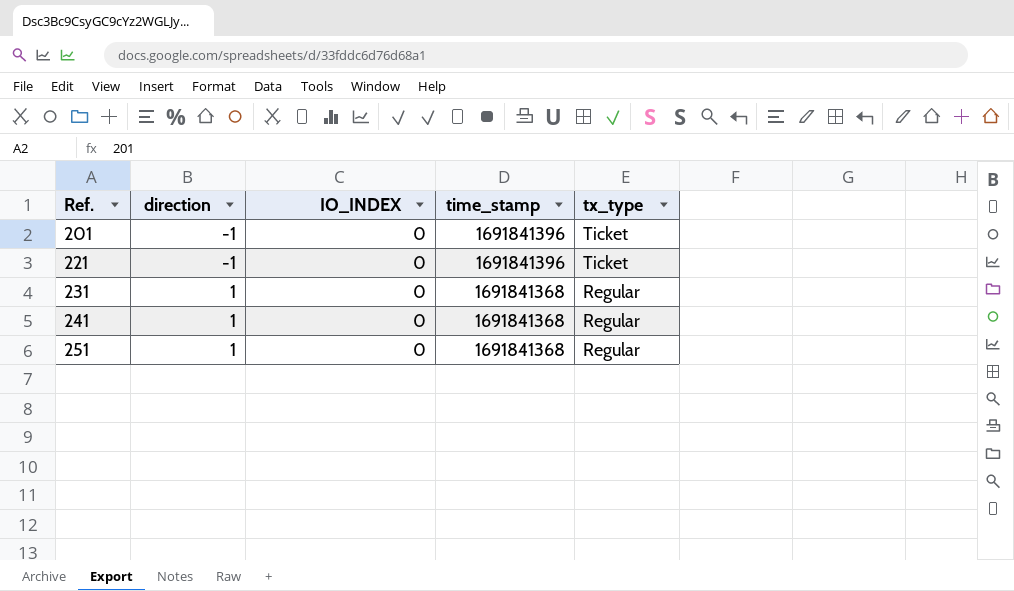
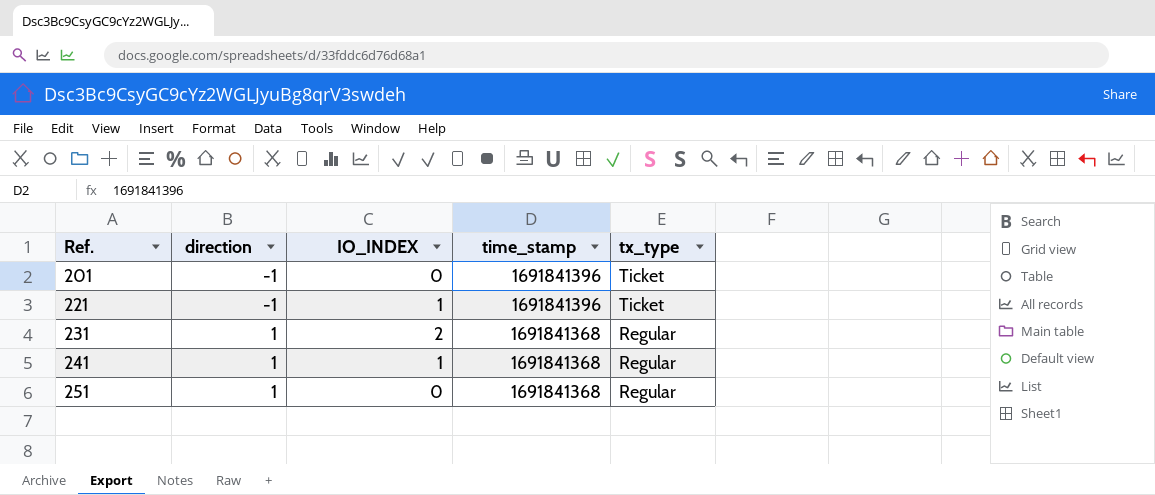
221 | IO_INDEX: 0 -> 1
231 | IO_INDEX: 0 -> 2
241 | IO_INDEX: 0 -> 1

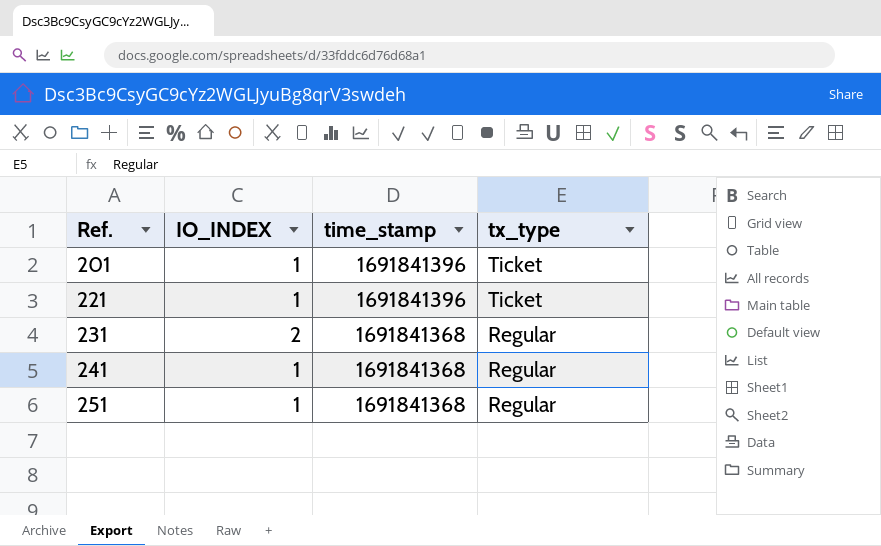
column direction | position: 2 -> none
201 | IO_INDEX: 0 -> 1
251 | IO_INDEX: 0 -> 1

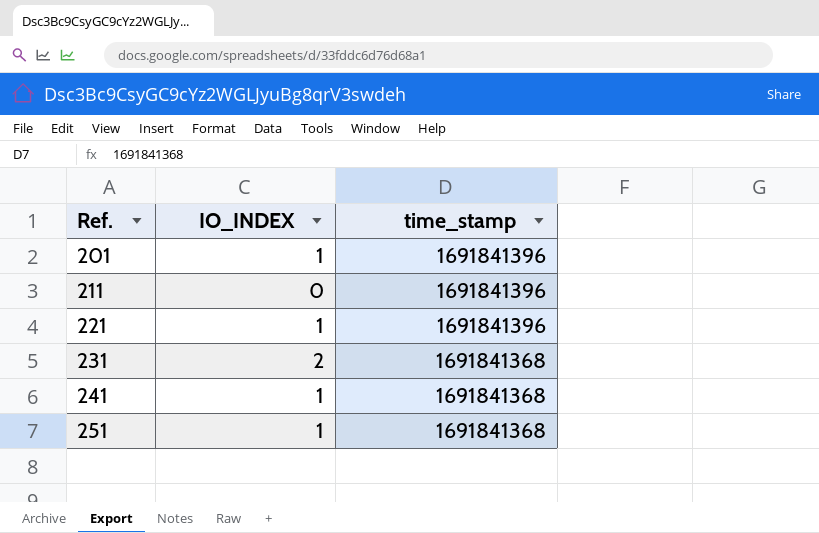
column tx_type | position: 4 -> none
row 211: none -> 0 | 1691841396

